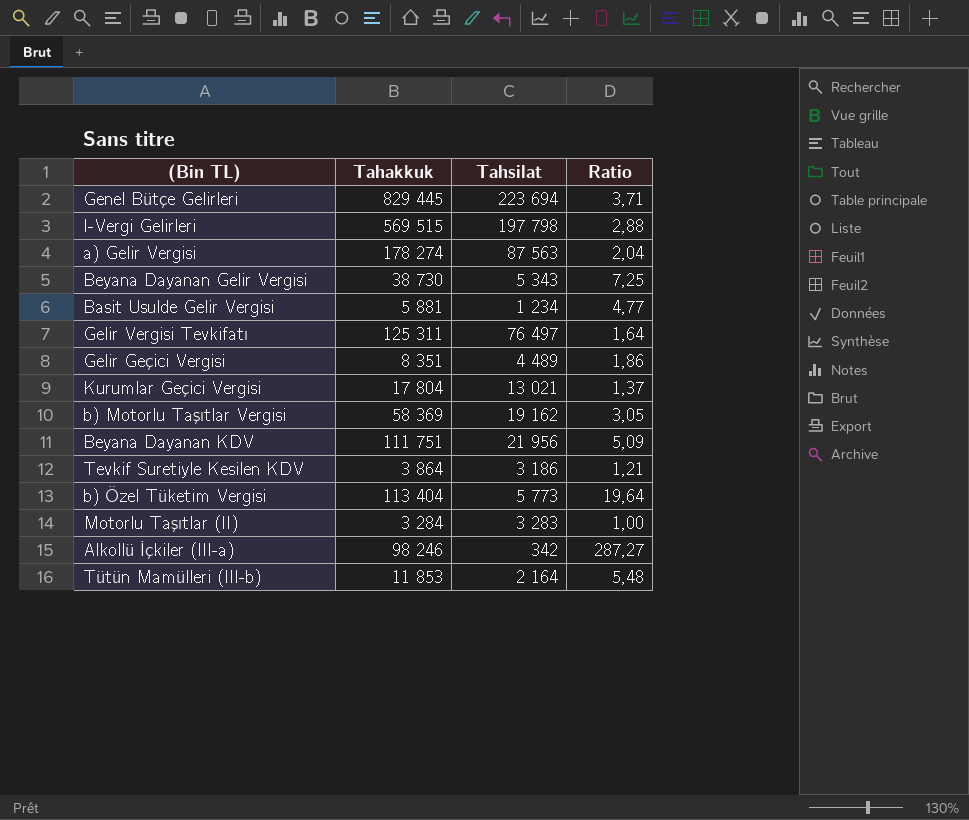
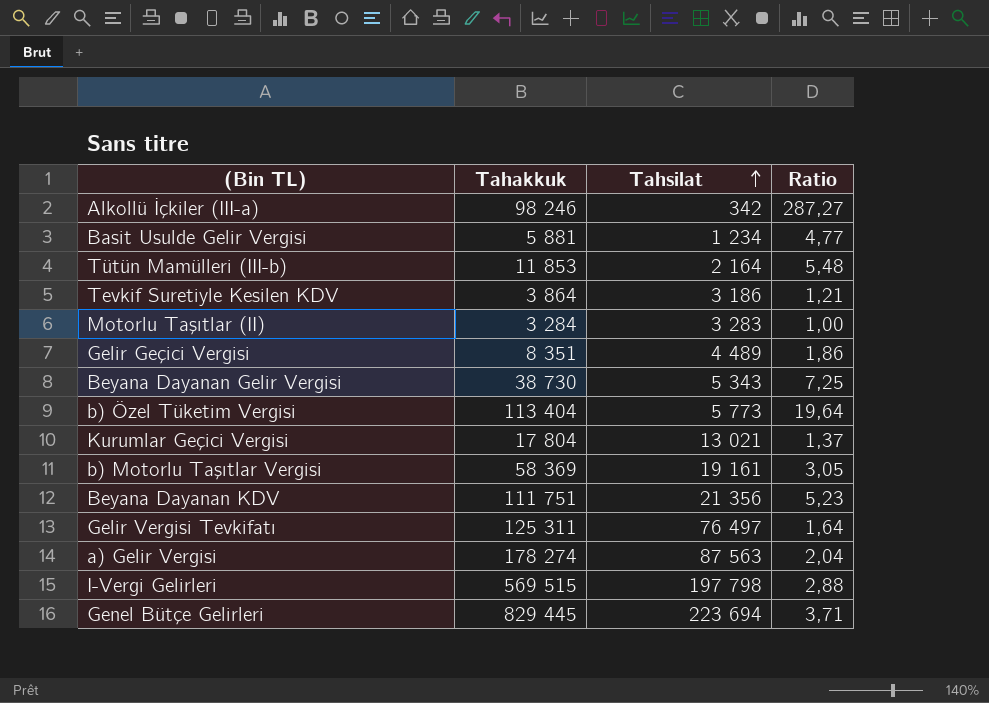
row order: none -> Tahsilat ascending
b) Motorlu Taşıtlar Vergisi | Tahsilat: 19 162 -> 19 161
Beyana Dayanan KDV | Tahsilat: 21 956 -> 21 356
Beyana Dayanan KDV | Ratio: 5,09 -> 5,23

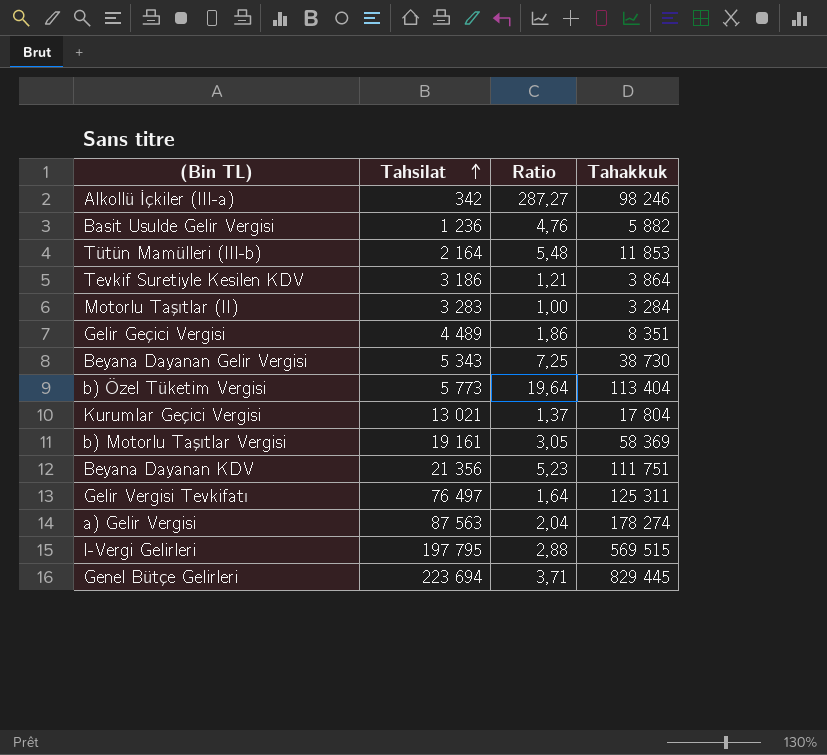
column Tahakkuk | position: 2 -> 4
Basit Usulde Gelir Vergisi | Tahsilat: 1 234 -> 1 236
Basit Usulde Gelir Vergisi | Ratio: 4,77 -> 4,76
Basit Usulde Gelir Vergisi | Tahakkuk: 5 881 -> 5 882
I-Vergi Gelirleri | Tahsilat: 197 798 -> 197 795

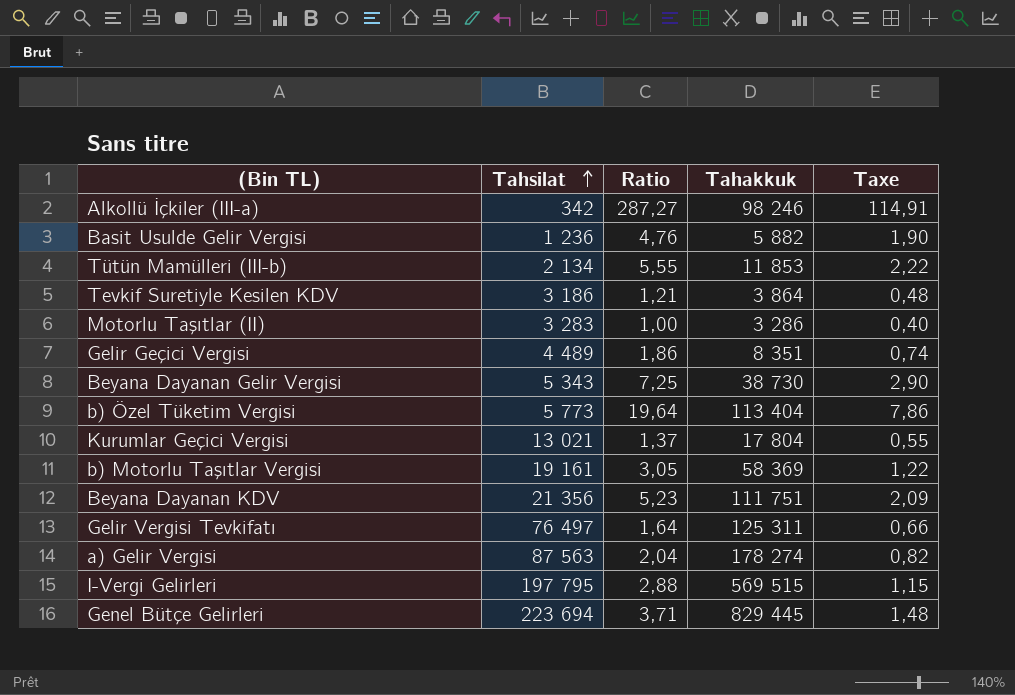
column Taxe | formula: none -> [Ratio] * 0,4
Tütün Mamülleri (III-b) | Tahsilat: 2 164 -> 2 134
Tütün Mamülleri (III-b) | Ratio: 5,48 -> 5,55
Motorlu Taşıtlar (II) | Tahakkuk: 3 284 -> 3 286

